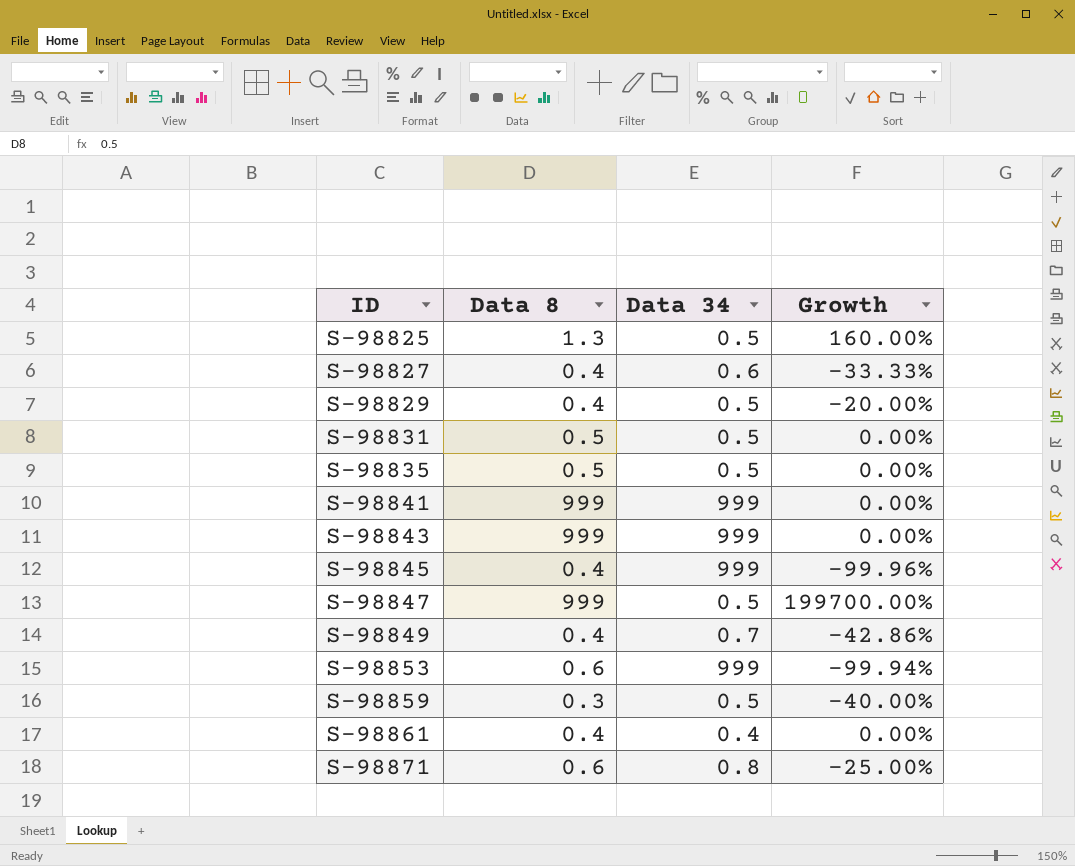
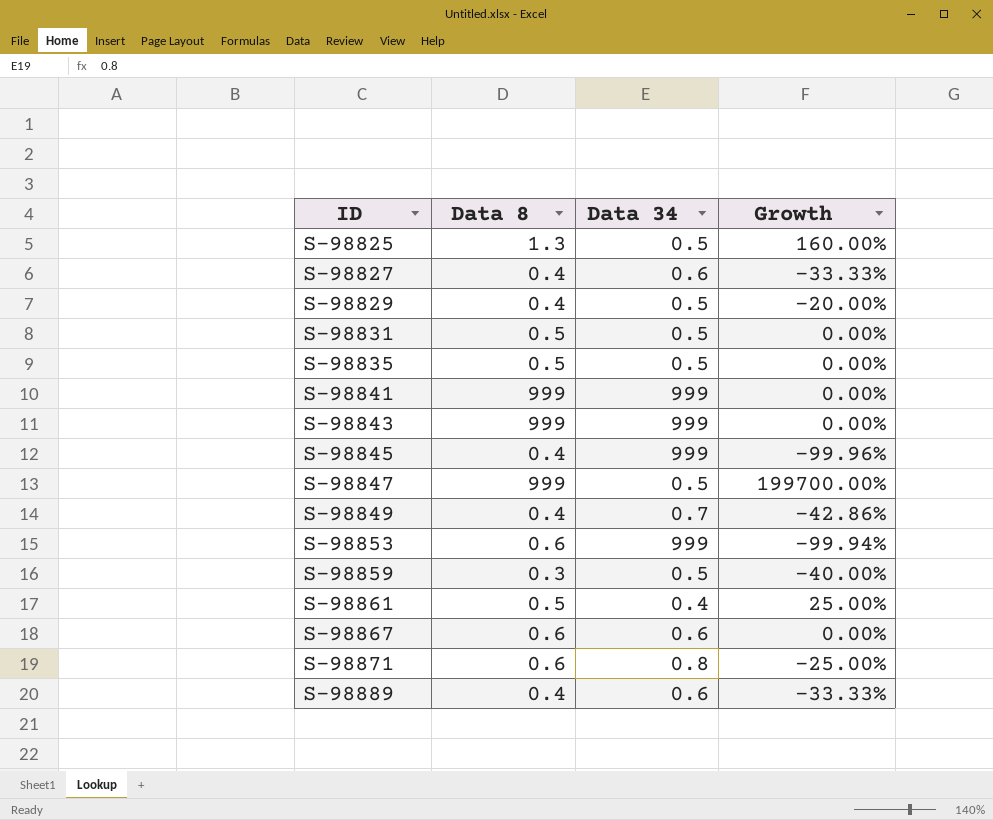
S-98861 | Data 8: 0.4 -> 0.5
S-98861 | Growth: 0.00% -> 25.00%
row S-98867: none -> 0.6 | 0.6 | 0.00%
row S-98889: none -> 0.4 | 0.6 | -33.33%

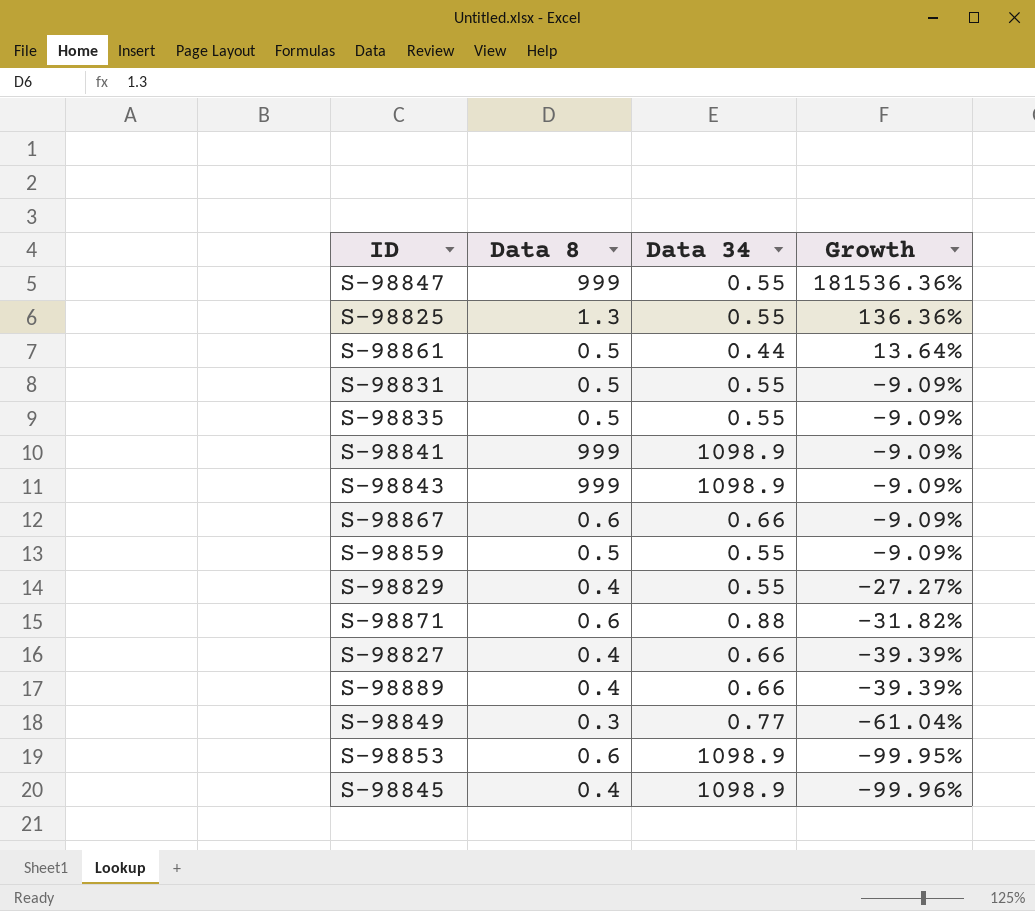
row order: ID ascending -> Growth descending
S-98847 | Data 34: 0.5 -> 0.55
S-98847 | Growth: 199700.00% -> 181536.36%
S-98825 | Data 34: 0.5 -> 0.55
S-98825 | Growth: 160.00% -> 136.36%
S-98861 | Data 34: 0.4 -> 0.44
S-98861 | Growth: 25.00% -> 13.64%
S-98831 | Data 34: 0.5 -> 0.55
S-98831 | Growth: 0.00% -> -9.09%
S-98835 | Data 34: 0.5 -> 0.55
S-98835 | Growth: 0.00% -> -9.09%
S-98841 | Data 34: 999 -> 1098.9
S-98841 | Growth: 0.00% -> -9.09%
S-98843 | Data 34: 999 -> 1098.9
S-98843 | Growth: 0.00% -> -9.09%
S-98867 | Data 34: 0.6 -> 0.66
S-98867 | Growth: 0.00% -> -9.09%
S-98859 | Data 8: 0.3 -> 0.5
S-98859 | Data 34: 0.5 -> 0.55
S-98859 | Growth: -40.00% -> -9.09%
S-98829 | Data 34: 0.5 -> 0.55
S-98829 | Growth: -20.00% -> -27.27%
S-98871 | Data 34: 0.8 -> 0.88
S-98871 | Growth: -25.00% -> -31.82%
S-98827 | Data 34: 0.6 -> 0.66
S-98827 | Growth: -33.33% -> -39.39%
S-98889 | Data 34: 0.6 -> 0.66
S-98889 | Growth: -33.33% -> -39.39%
S-98849 | Data 8: 0.4 -> 0.3
S-98849 | Data 34: 0.7 -> 0.77
S-98849 | Growth: -42.86% -> -61.04%
S-98853 | Data 34: 999 -> 1098.9
S-98853 | Growth: -99.94% -> -99.95%
S-98845 | Data 34: 999 -> 1098.9

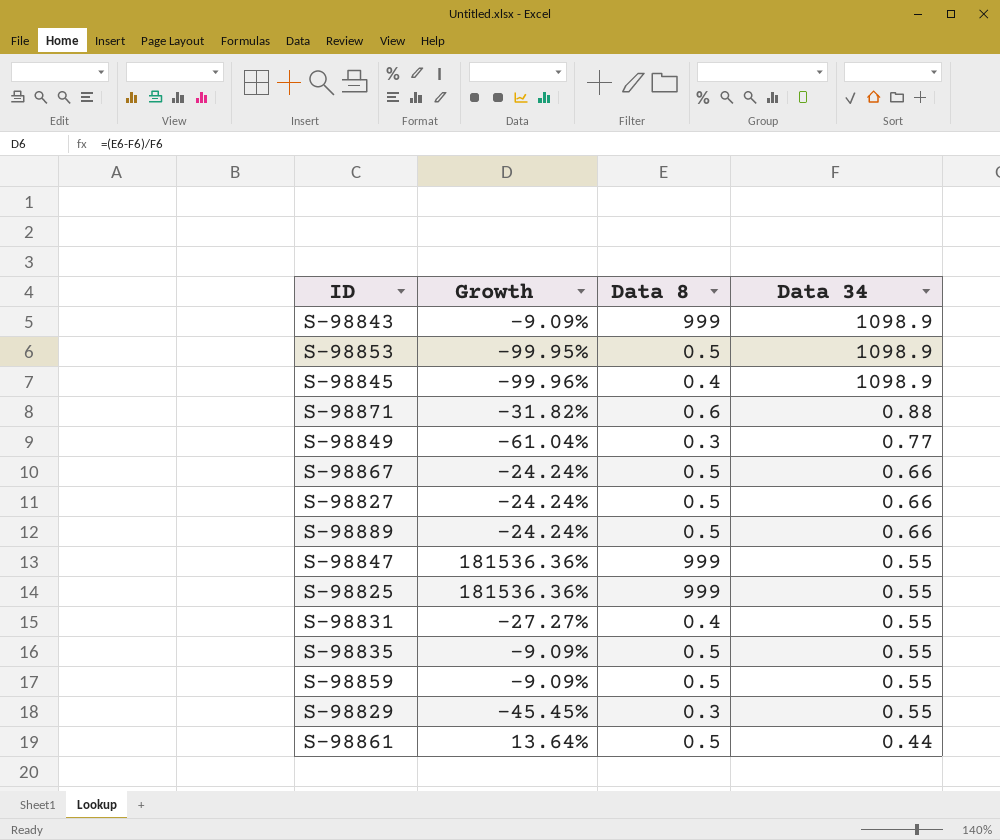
row order: Growth descending -> Data 34 descending
column Growth | position: 4 -> 2
row S-98841: 999 | 1098.9 | -9.09% -> none
S-98853 | Data 8: 0.6 -> 0.5
S-98867 | Growth: -9.09% -> -24.24%
S-98867 | Data 8: 0.6 -> 0.5
S-98827 | Growth: -39.39% -> -24.24%
S-98827 | Data 8: 0.4 -> 0.5
S-98889 | Growth: -39.39% -> -24.24%
S-98889 | Data 8: 0.4 -> 0.5
S-98825 | Growth: 136.36% -> 181536.36%
S-98825 | Data 8: 1.3 -> 999
S-98831 | Growth: -9.09% -> -27.27%
S-98831 | Data 8: 0.5 -> 0.4
S-98829 | Growth: -27.27% -> -45.45%
S-98829 | Data 8: 0.4 -> 0.3

